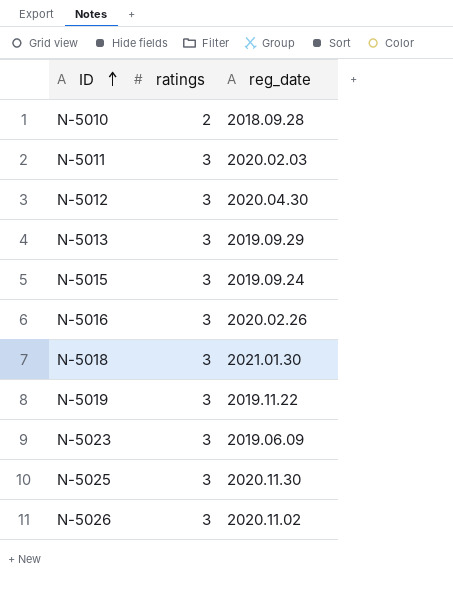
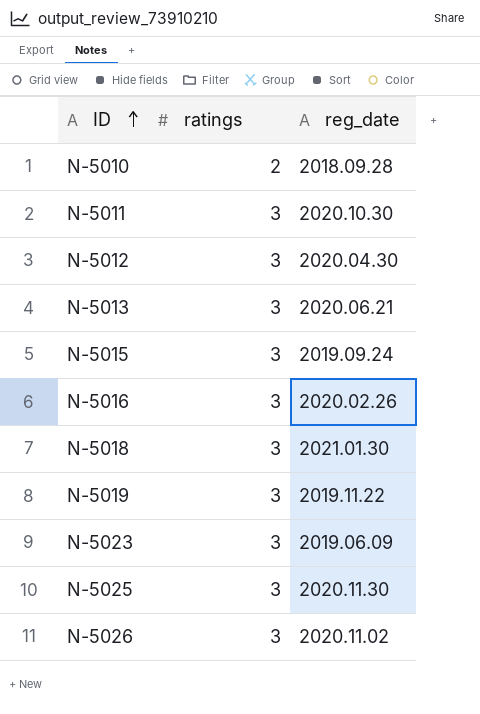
N-5011 | reg_date: 2020.02.03 -> 2020.10.30
N-5013 | reg_date: 2019.09.29 -> 2020.06.21

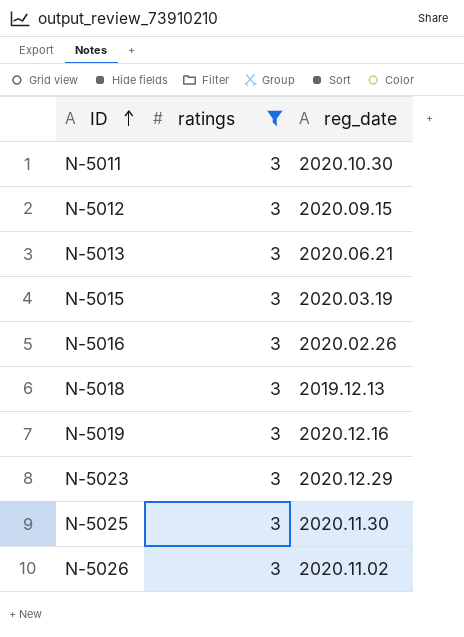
filter: none -> ratings = 3
N-5012 | reg_date: 2020.04.30 -> 2020.09.15
N-5015 | reg_date: 2019.09.24 -> 2020.03.19
N-5018 | reg_date: 2021.01.30 -> 2019.12.13
N-5019 | reg_date: 2019.11.22 -> 2020.12.16
N-5023 | reg_date: 2019.06.09 -> 2020.12.29

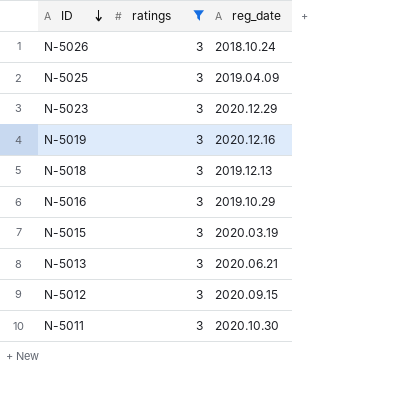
row order: ID ascending -> ID descending
N-5026 | reg_date: 2020.11.02 -> 2018.10.24
N-5025 | reg_date: 2020.11.30 -> 2019.04.09
N-5016 | reg_date: 2020.02.26 -> 2019.10.29

